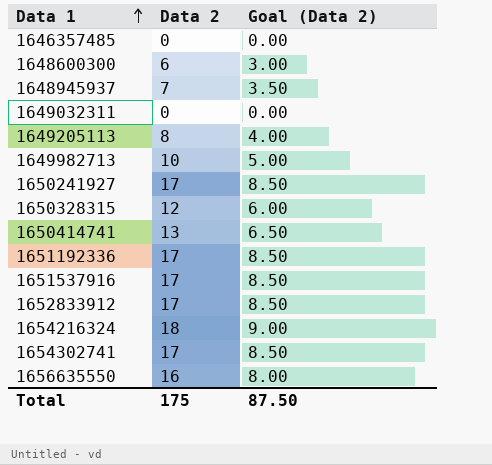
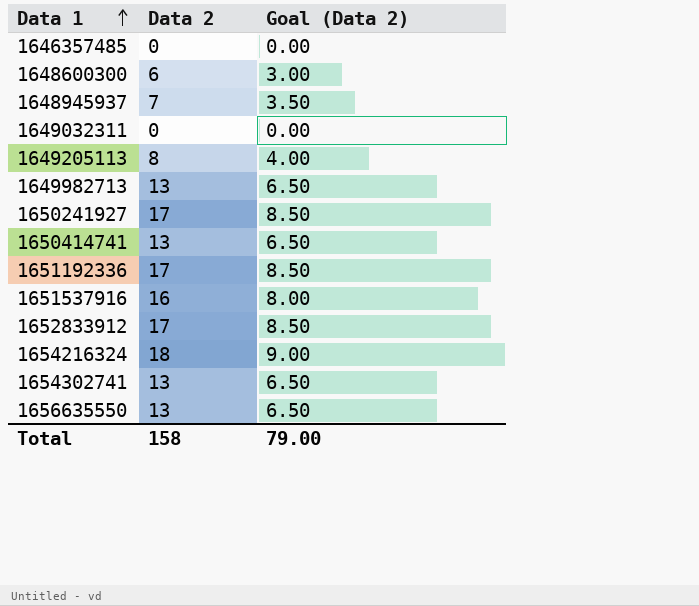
row 1650328315: 12 | 6.00 -> none
1649982713 | Data 2: 10 -> 13
1649982713 | Goal (Data 2): 5.00 -> 6.50
1651537916 | Data 2: 17 -> 16
1651537916 | Goal (Data 2): 8.50 -> 8.00
1654302741 | Data 2: 17 -> 13
1654302741 | Goal (Data 2): 8.50 -> 6.50
1656635550 | Data 2: 16 -> 13
1656635550 | Goal (Data 2): 8.00 -> 6.50
Total | Data 2: 175 -> 158
Total | Goal (Data 2): 87.50 -> 79.00

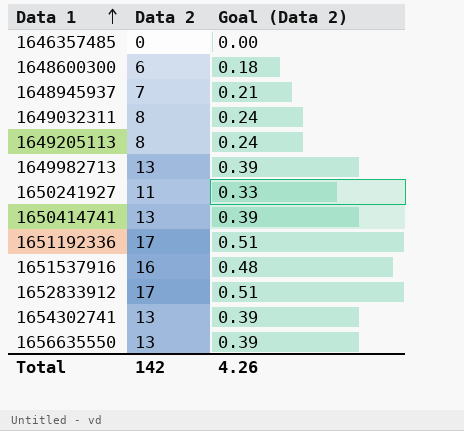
column Goal (Data 2) | formula: [Data 2] * 0.5 -> [Data 2] * 0.03
row 1654216324: 18 | 9.00 -> none
1649032311 | Data 2: 0 -> 8
1650241927 | Data 2: 17 -> 11
Total | Data 2: 158 -> 142
Total | Goal (Data 2): 79.00 -> 4.26

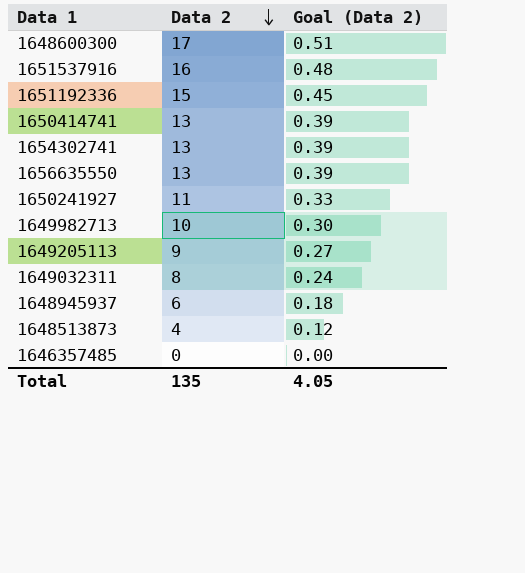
row order: Data 1 ascending -> Data 2 descending
row 1652833912: 17 | 0.51 -> none
1648600300 | Data 2: 6 -> 17
1648600300 | Goal (Data 2): 0.18 -> 0.51
1651192336 | Data 2: 17 -> 15
1651192336 | Goal (Data 2): 0.51 -> 0.45
1649982713 | Data 2: 13 -> 10
1649982713 | Goal (Data 2): 0.39 -> 0.30
1649205113 | Data 2: 8 -> 9
1649205113 | Goal (Data 2): 0.24 -> 0.27
1648945937 | Data 2: 7 -> 6
1648945937 | Goal (Data 2): 0.21 -> 0.18
row 1648513873: none -> 4 | 0.12
Total | Data 2: 142 -> 135
Total | Goal (Data 2): 4.26 -> 4.05

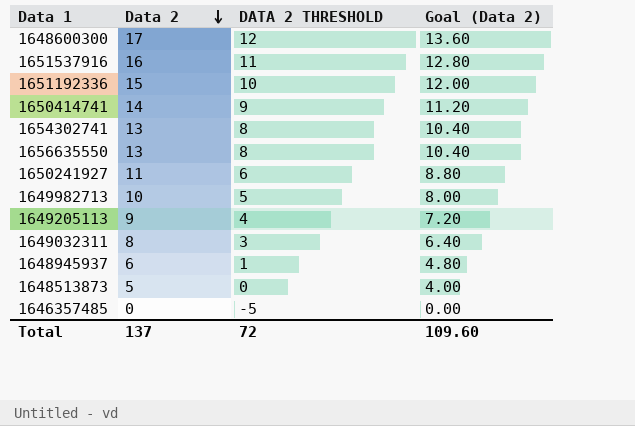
column DATA 2 THRESHOLD | formula: none -> [Data 2] - 5
column Goal (Data 2) | formula: [Data 2] * 0.03 -> [Data 2] * 0.8
1650414741 | Data 2: 13 -> 14
1648513873 | Data 2: 4 -> 5
Total | Data 2: 135 -> 137
Total | Goal (Data 2): 4.05 -> 109.60

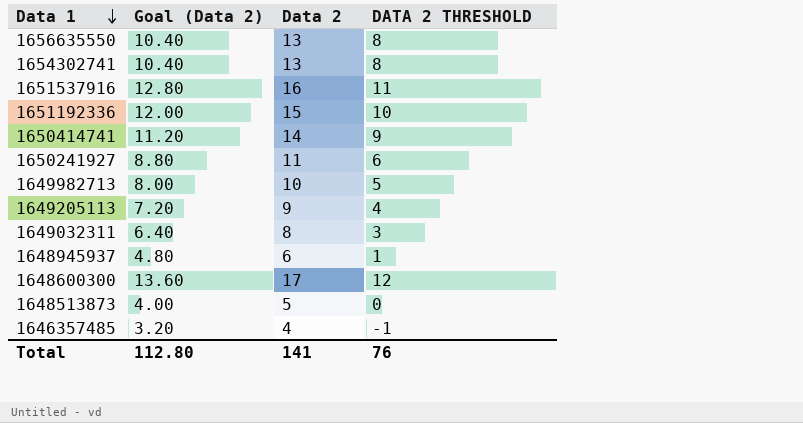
row order: Data 2 descending -> Data 1 descending
column Goal (Data 2) | position: 4 -> 2
1646357485 | Goal (Data 2): 0.00 -> 3.20
1646357485 | Data 2: 0 -> 4
1646357485 | DATA 2 THRESHOLD: -5 -> -1
Total | Goal (Data 2): 109.60 -> 112.80
Total | Data 2: 137 -> 141
Total | DATA 2 THRESHOLD: 72 -> 76

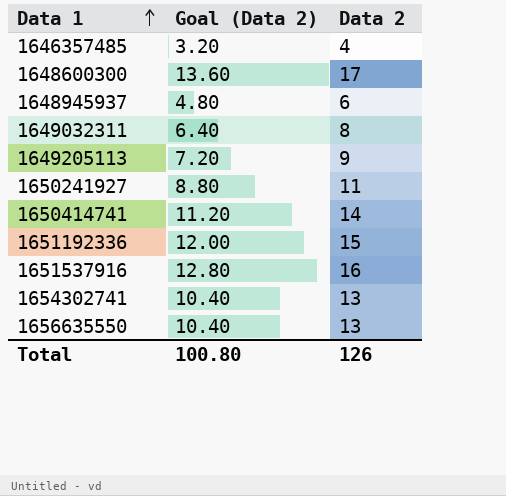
row order: Data 1 descending -> Data 1 ascending
column DATA 2 THRESHOLD | formula: [Data 2] - 5 -> none
row 1649982713: 8.00 | 10 | 5 -> none
row 1648513873: 4.00 | 5 | 0 -> none
Total | Goal (Data 2): 112.80 -> 100.80
Total | Data 2: 141 -> 126

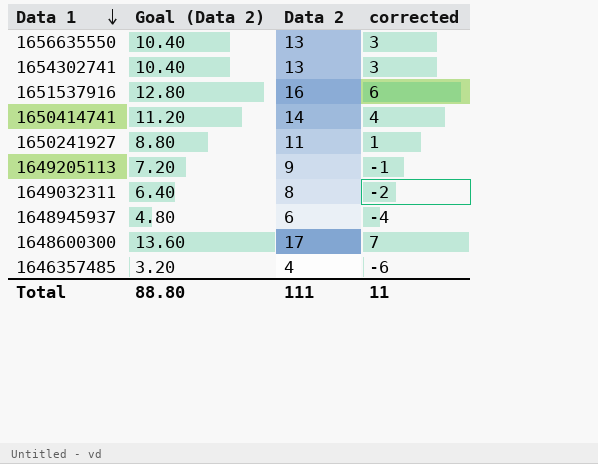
row order: Data 1 ascending -> Data 1 descending
column corrected | formula: none -> [Data 2] - 10
row 1651192336: 12.00 | 15 -> none
Total | Goal (Data 2): 100.80 -> 88.80
Total | Data 2: 126 -> 111

